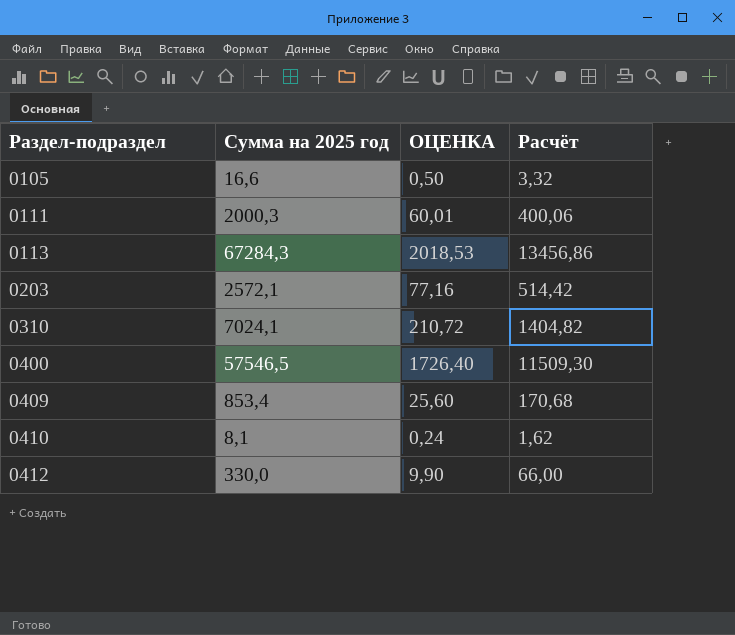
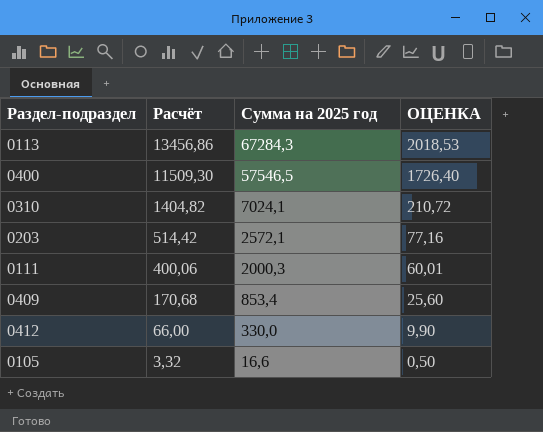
row order: Раздел-подраздел ascending -> Расчёт descending
column Расчёт | position: 4 -> 2
row 0410: 8,1 | 0,24 | 1,62 -> none

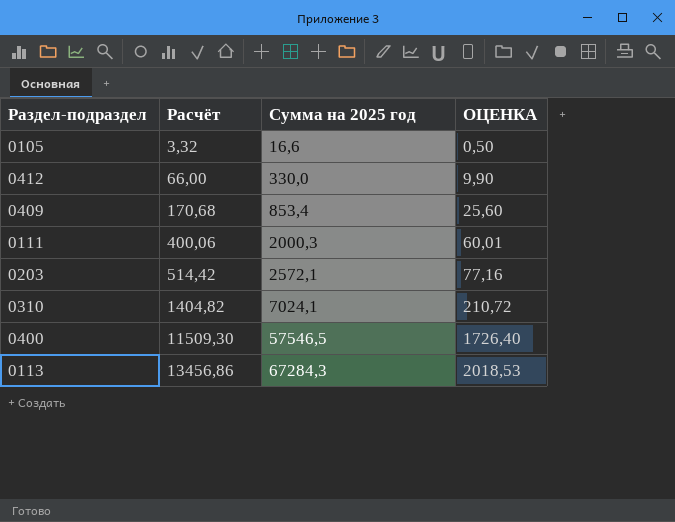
row order: Расчёт descending -> Расчёт ascending

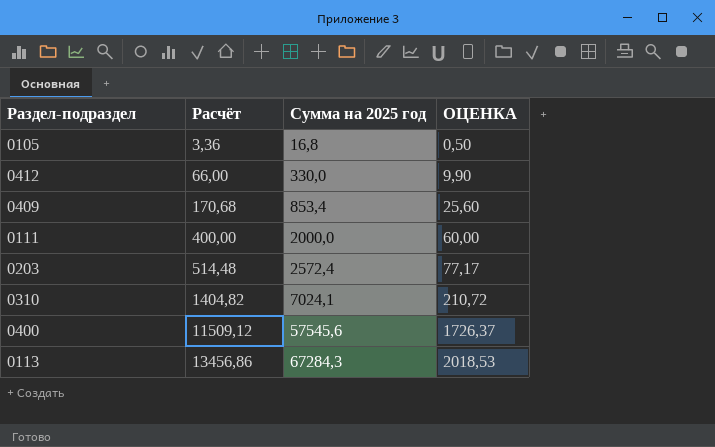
0105 | Расчёт: 3,32 -> 3,36
0105 | Сумма на 2025 год: 16,6 -> 16,8
0111 | Расчёт: 400,06 -> 400,00
0111 | Сумма на 2025 год: 2000,3 -> 2000,0
0111 | ОЦЕНКА: 60,01 -> 60,00
0203 | Расчёт: 514,42 -> 514,48
0203 | Сумма на 2025 год: 2572,1 -> 2572,4
0203 | ОЦЕНКА: 77,16 -> 77,17
0400 | Расчёт: 11509,30 -> 11509,12
0400 | Сумма на 2025 год: 57546,5 -> 57545,6
0400 | ОЦЕНКА: 1726,40 -> 1726,37

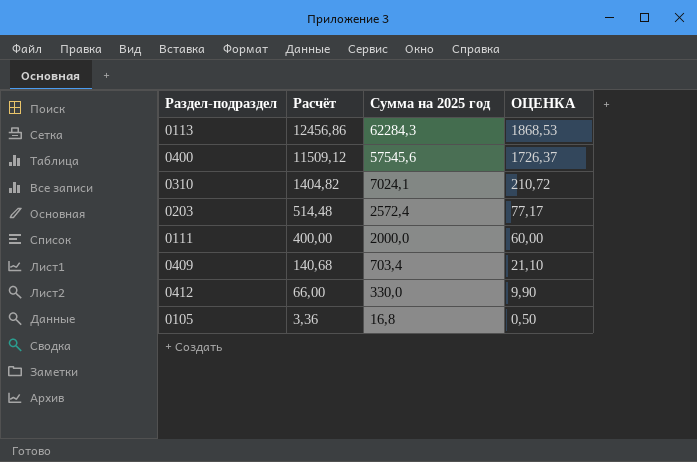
row order: Расчёт ascending -> Расчёт descending
0113 | Расчёт: 13456,86 -> 12456,86
0113 | Сумма на 2025 год: 67284,3 -> 62284,3
0113 | ОЦЕНКА: 2018,53 -> 1868,53
0409 | Расчёт: 170,68 -> 140,68
0409 | Сумма на 2025 год: 853,4 -> 703,4
0409 | ОЦЕНКА: 25,60 -> 21,10

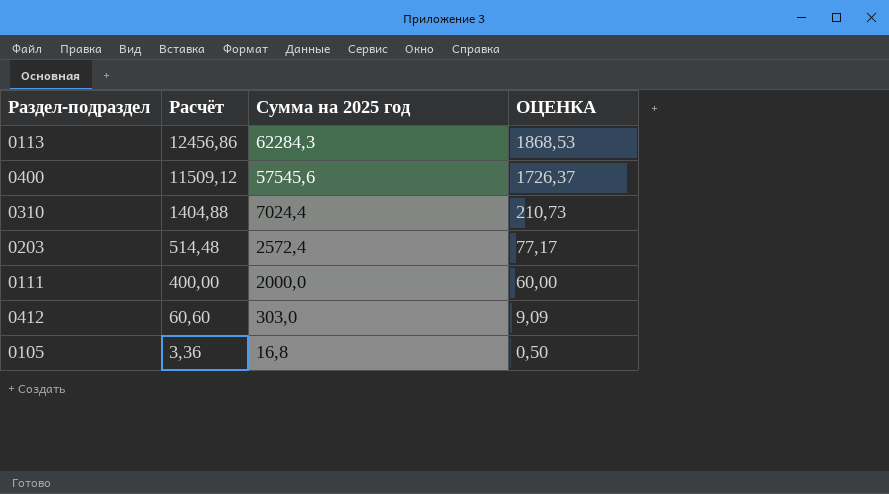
row 0409: 140,68 | 703,4 | 21,10 -> none
0310 | Расчёт: 1404,82 -> 1404,88
0310 | Сумма на 2025 год: 7024,1 -> 7024,4
0310 | ОЦЕНКА: 210,72 -> 210,73
0412 | Расчёт: 66,00 -> 60,60
0412 | Сумма на 2025 год: 330,0 -> 303,0
0412 | ОЦЕНКА: 9,90 -> 9,09

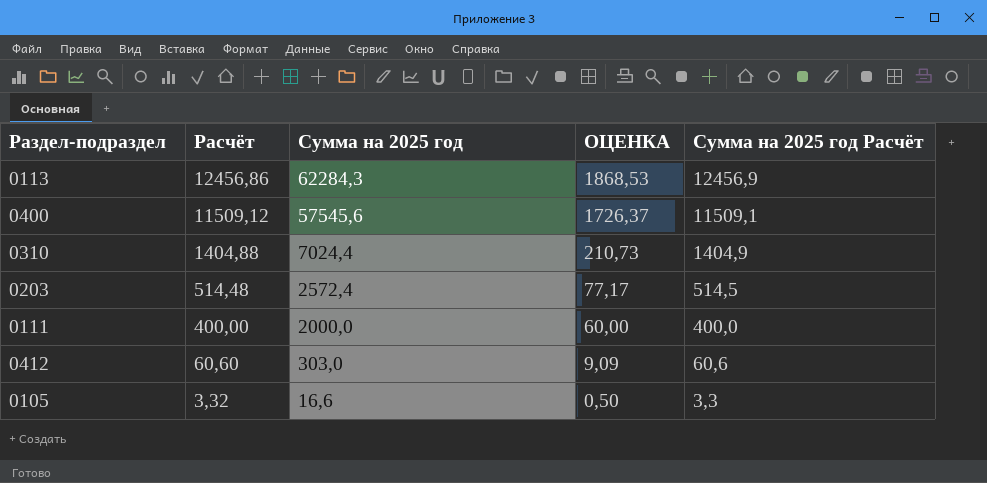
column Сумма на 2025 год Расчёт | formula: none -> [Сумма на 2025 год] * 0,2
0105 | Расчёт: 3,36 -> 3,32
0105 | Сумма на 2025 год: 16,8 -> 16,6

